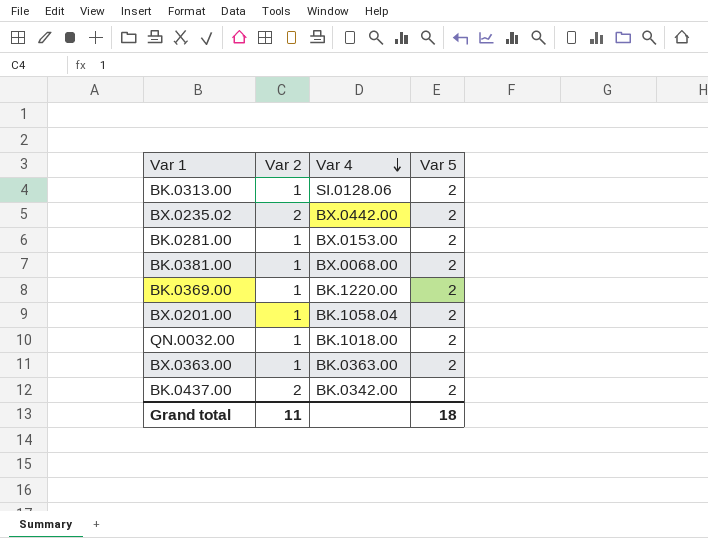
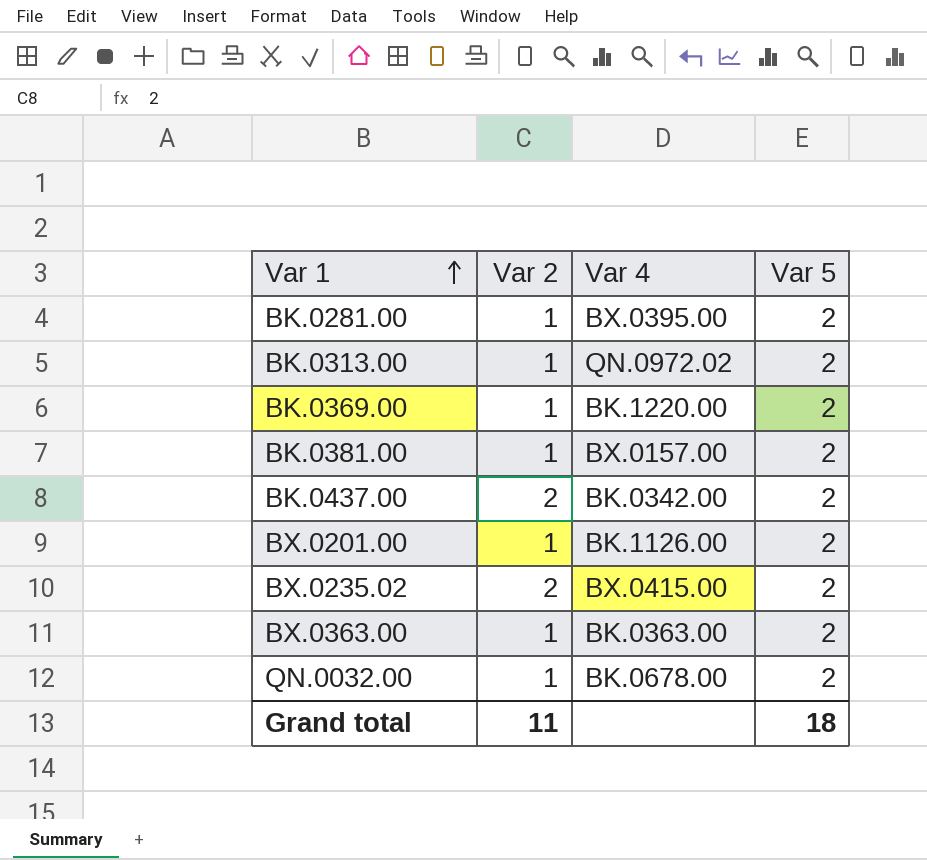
row order: Var 4 descending -> Var 1 ascending
BK.0281.00 | Var 4: BX.0153.00 -> BX.0395.00
BK.0313.00 | Var 4: SI.0128.06 -> QN.0972.02
BK.0381.00 | Var 4: BX.0068.00 -> BX.0157.00
BX.0201.00 | Var 4: BK.1058.04 -> BK.1126.00
BX.0235.02 | Var 4: BX.0442.00 -> BX.0415.00
QN.0032.00 | Var 4: BK.1018.00 -> BK.0678.00

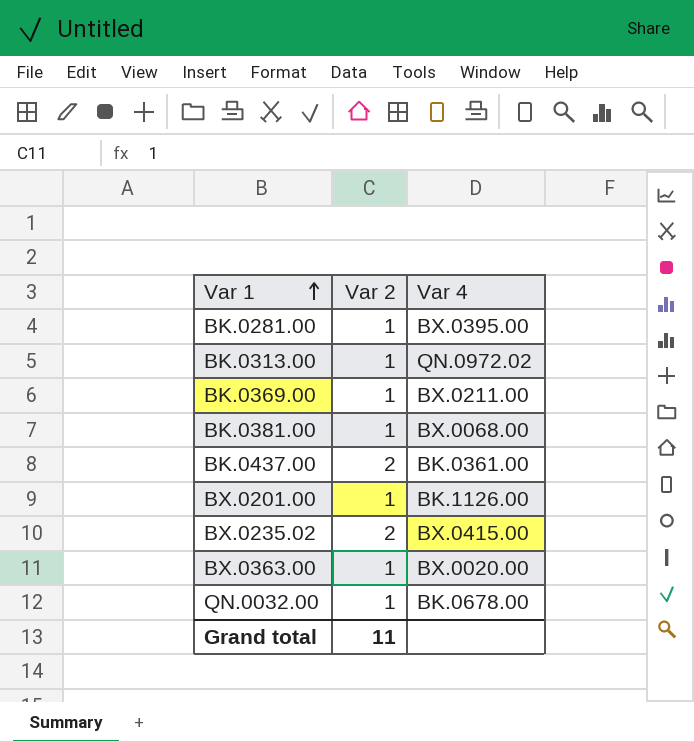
column Var 5 | position: 4 -> none
BK.0369.00 | Var 4: BK.1220.00 -> BX.0211.00
BK.0381.00 | Var 4: BX.0157.00 -> BX.0068.00
BK.0437.00 | Var 4: BK.0342.00 -> BK.0361.00
BX.0363.00 | Var 4: BK.0363.00 -> BX.0020.00

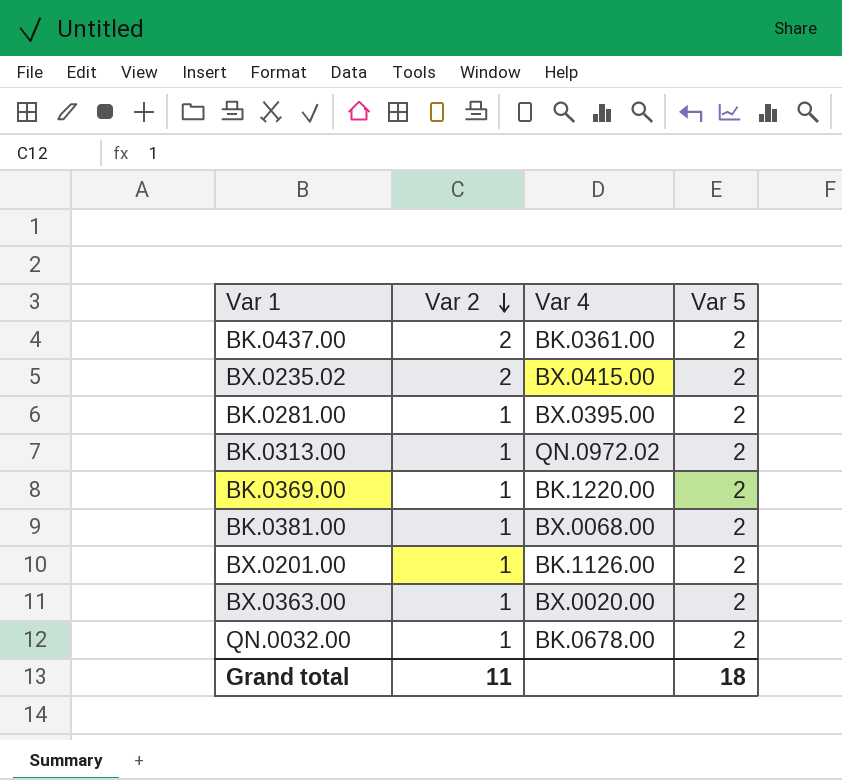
row order: Var 1 ascending -> Var 2 descending
column Var 5 | position: none -> 4
BK.0369.00 | Var 4: BX.0211.00 -> BK.1220.00

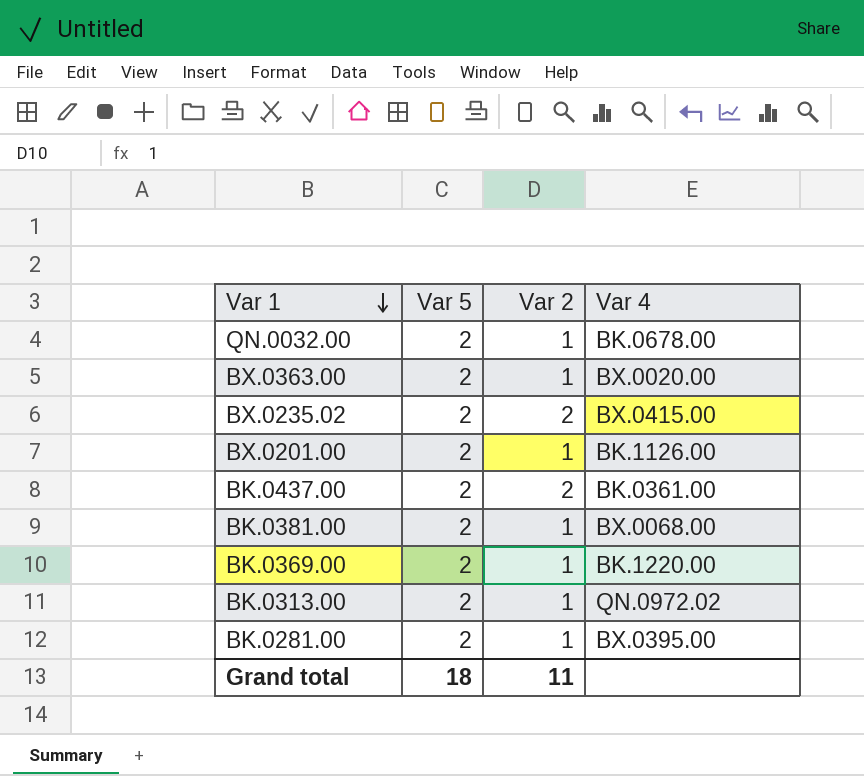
row order: Var 2 descending -> Var 1 descending
column Var 5 | position: 4 -> 2

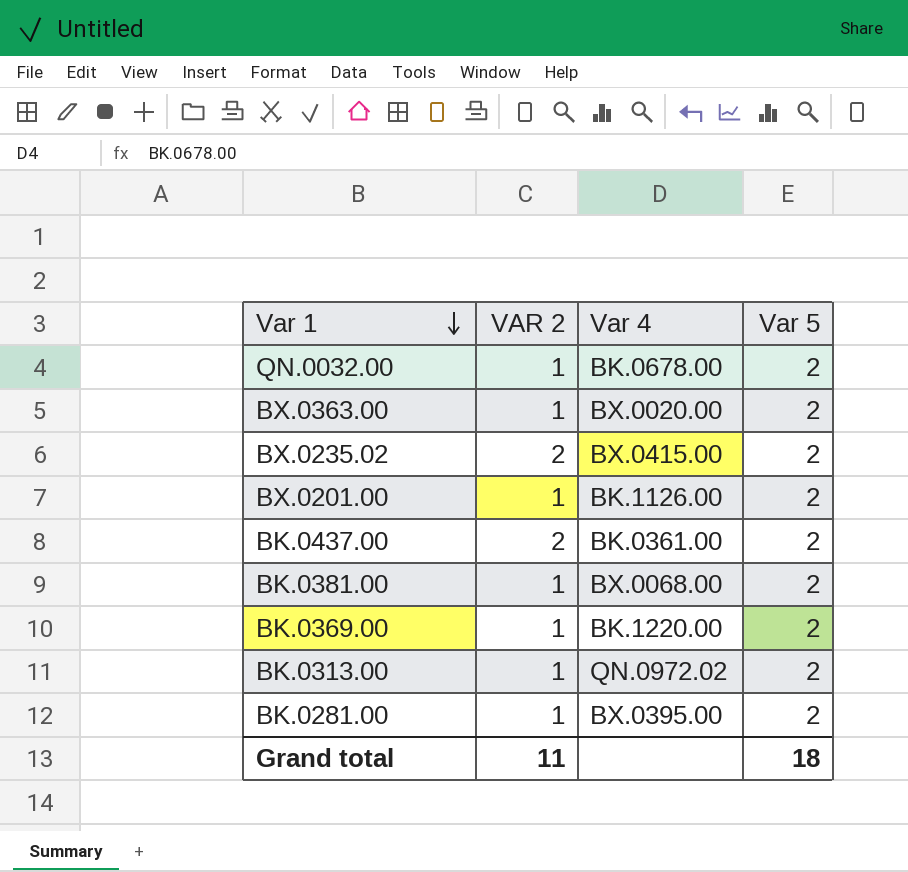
column name: Var 2 -> VAR 2
column Var 5 | position: 2 -> 4

